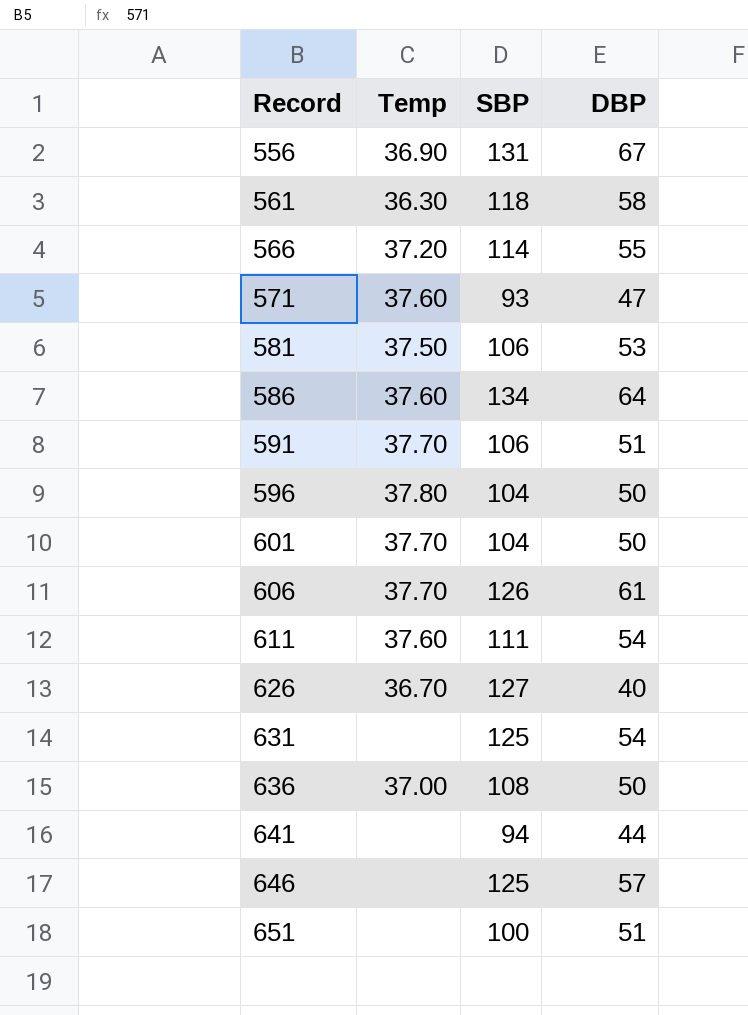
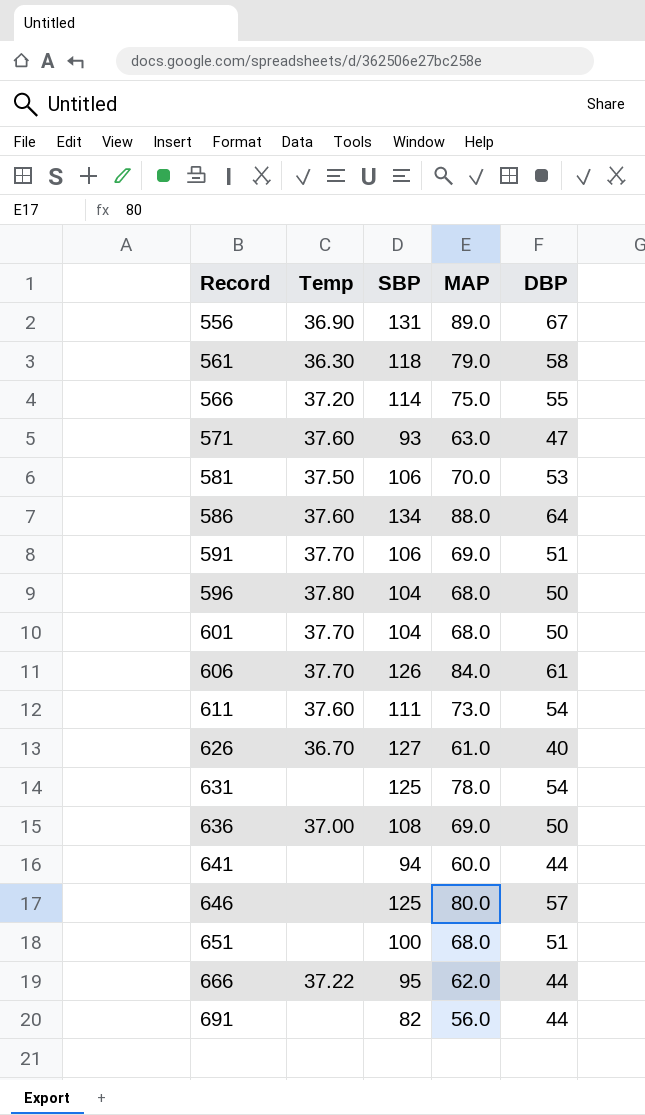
column MAP | position: none -> 4
row 666: none -> 37.22 | 95 | 62.0 | 44
row 691: none -> none | 82 | 56.0 | 44

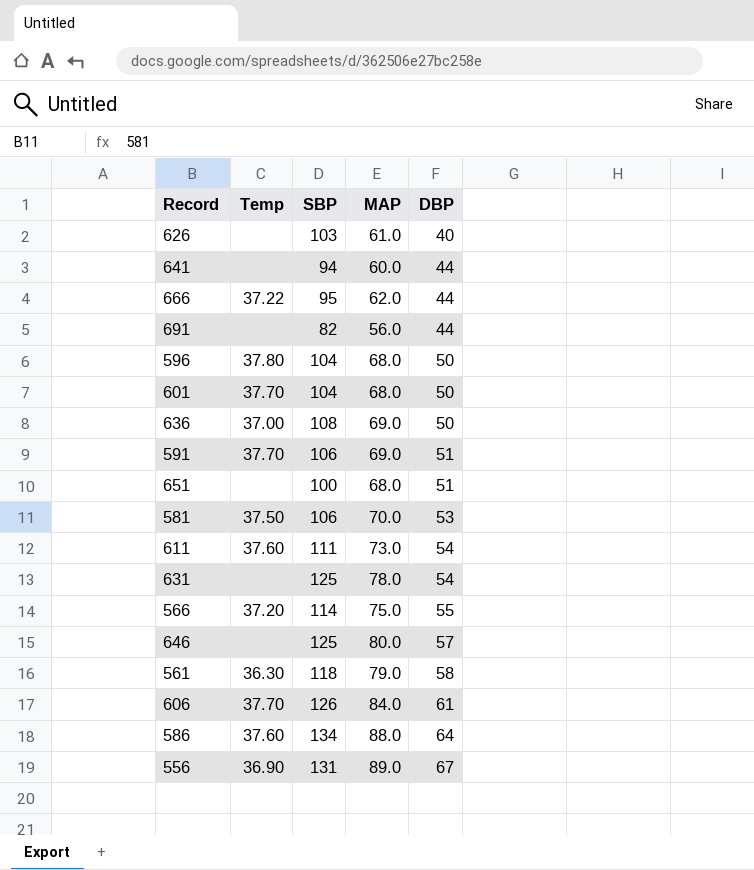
row order: Record ascending -> DBP ascending
row 571: 37.60 | 93 | 63.0 | 47 -> none
626 | Temp: 36.70 -> none
626 | SBP: 127 -> 103

